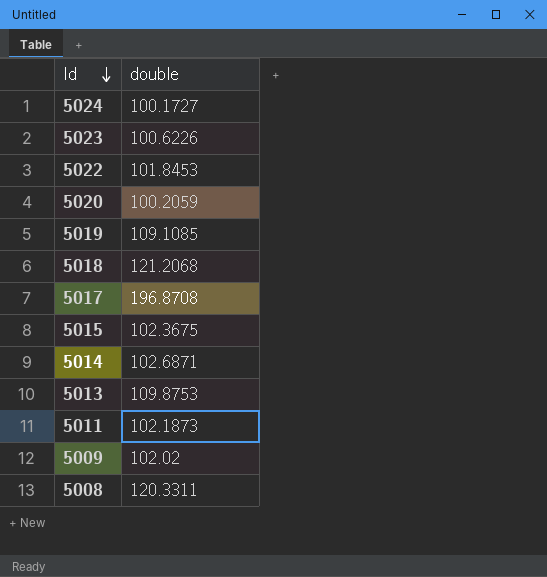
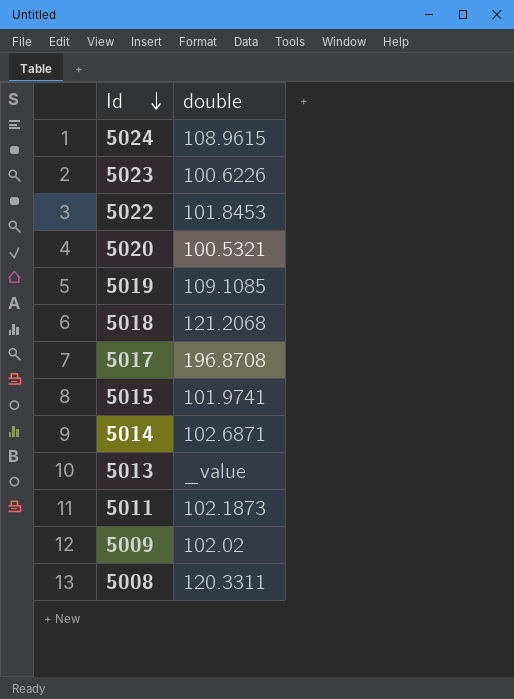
5024 | double: 100.1727 -> 108.9615
5020 | double: 100.2059 -> 100.5321
5015 | double: 102.3675 -> 101.9741
5013 | double: 109.8753 -> _value

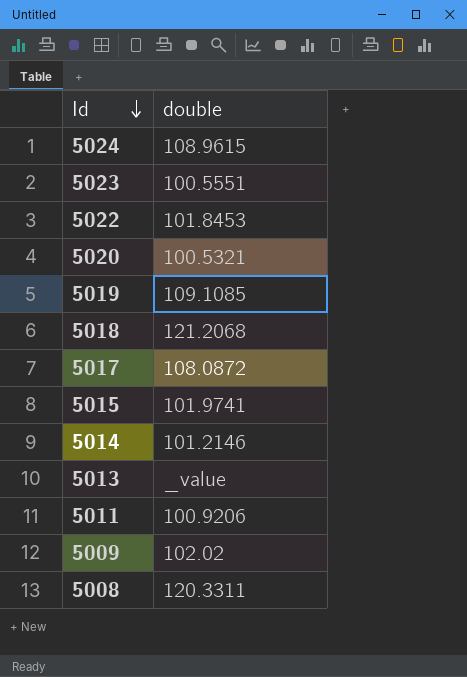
5023 | double: 100.6226 -> 100.5551
5017 | double: 196.8708 -> 108.0872
5014 | double: 102.6871 -> 101.2146
5011 | double: 102.1873 -> 100.9206

